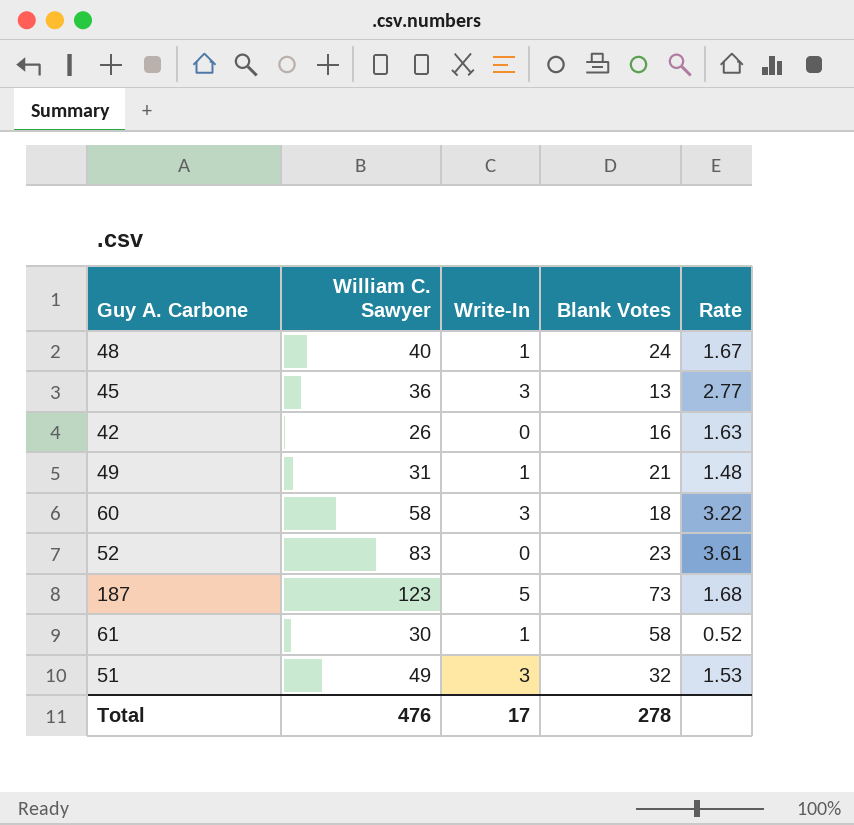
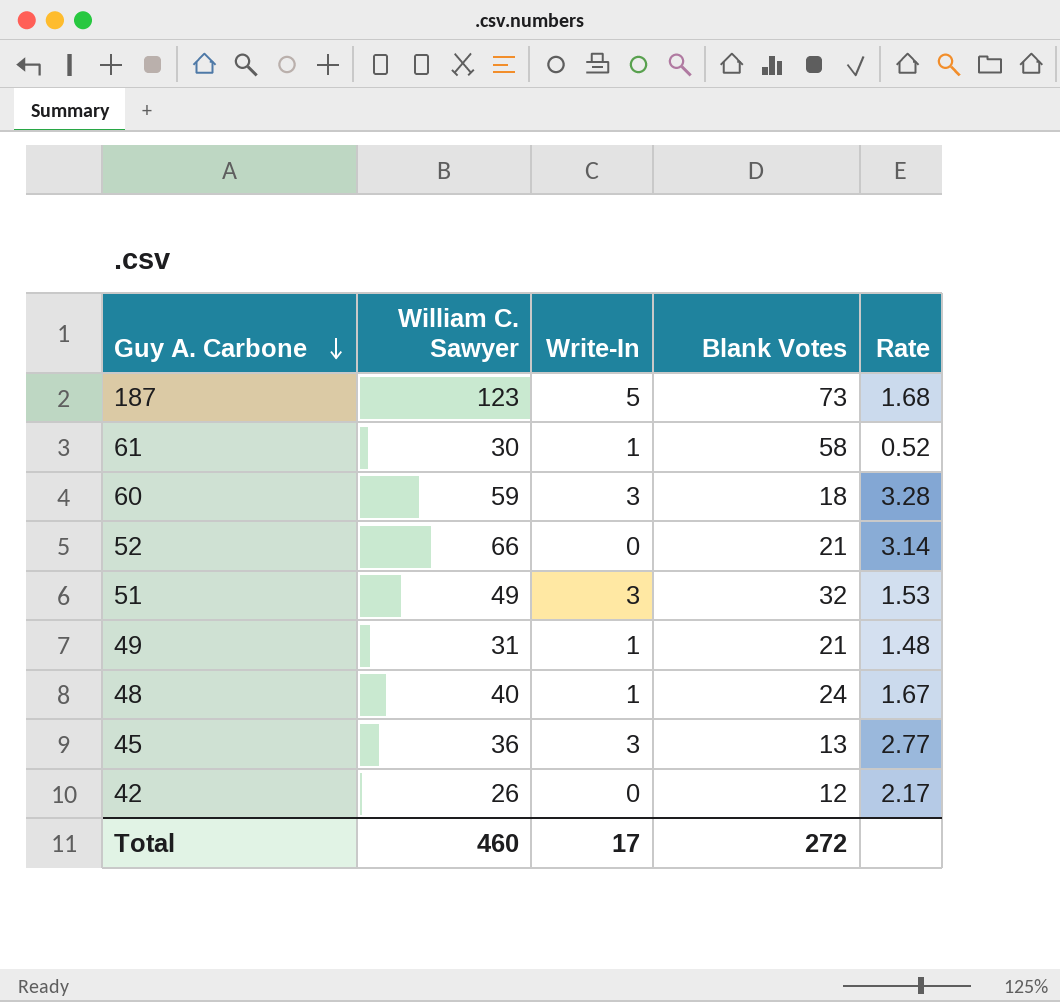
row order: none -> Guy A. Carbone descending
60 | William C. Sawyer: 58 -> 59
60 | Rate: 3.22 -> 3.28
52 | William C. Sawyer: 83 -> 66
52 | Blank Votes: 23 -> 21
52 | Rate: 3.61 -> 3.14
42 | Blank Votes: 16 -> 12
42 | Rate: 1.63 -> 2.17
Total | William C. Sawyer: 476 -> 460
Total | Blank Votes: 278 -> 272

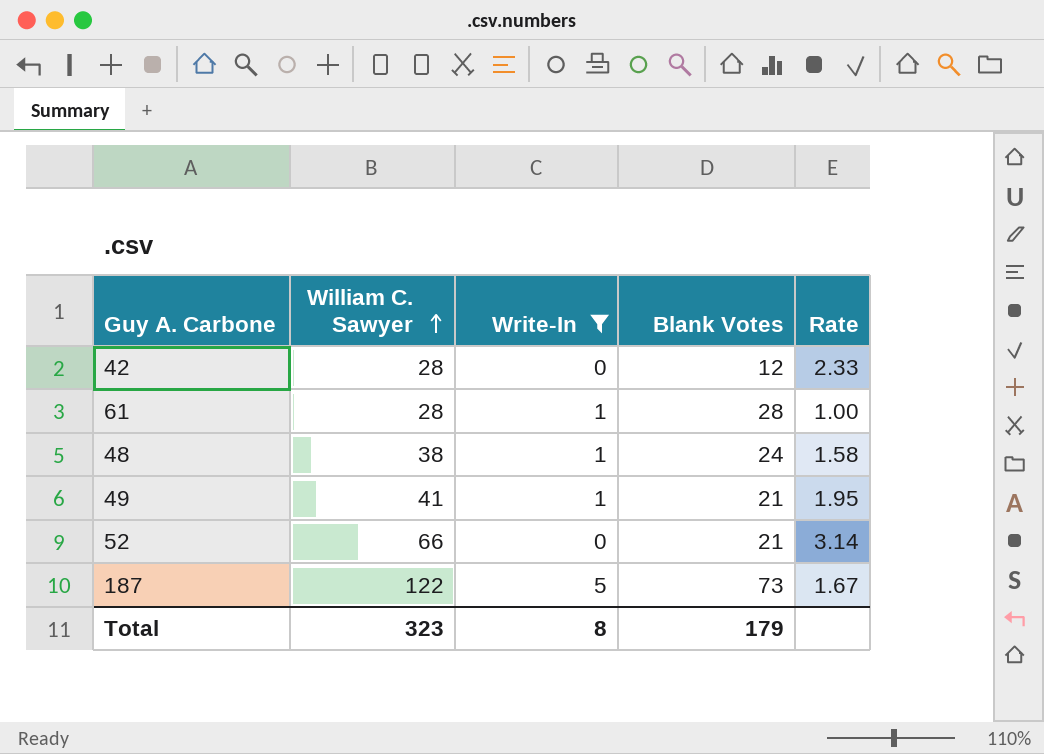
filter: none -> Write-In != 3
row order: Guy A. Carbone descending -> William C. Sawyer ascending
42 | William C. Sawyer: 26 -> 28
42 | Rate: 2.17 -> 2.33
61 | William C. Sawyer: 30 -> 28
61 | Blank Votes: 58 -> 28
61 | Rate: 0.52 -> 1.00
48 | William C. Sawyer: 40 -> 38
48 | Rate: 1.67 -> 1.58
49 | William C. Sawyer: 31 -> 41
49 | Rate: 1.48 -> 1.95
187 | William C. Sawyer: 123 -> 122
187 | Rate: 1.68 -> 1.67
Total | William C. Sawyer: 460 -> 323
Total | Write-In: 17 -> 8
Total | Blank Votes: 272 -> 179

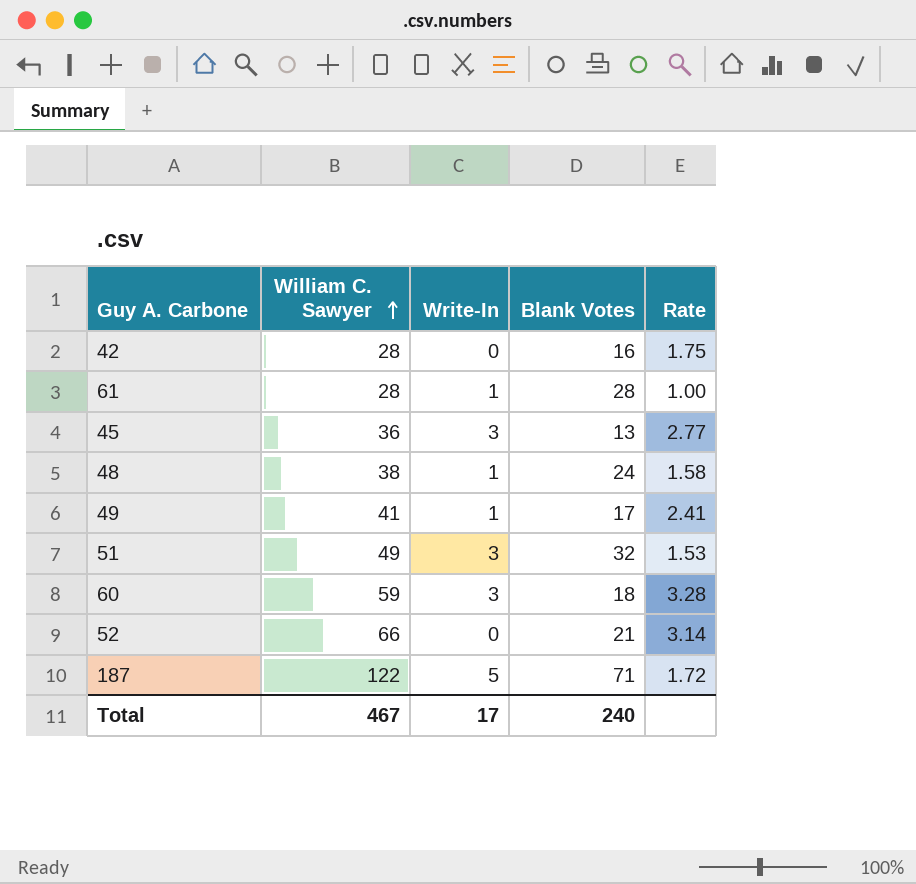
filter: Write-In != 3 -> none
42 | Blank Votes: 12 -> 16
42 | Rate: 2.33 -> 1.75
49 | Blank Votes: 21 -> 17
49 | Rate: 1.95 -> 2.41
187 | Blank Votes: 73 -> 71
187 | Rate: 1.67 -> 1.72
Total | William C. Sawyer: 323 -> 467
Total | Write-In: 8 -> 17
Total | Blank Votes: 179 -> 240

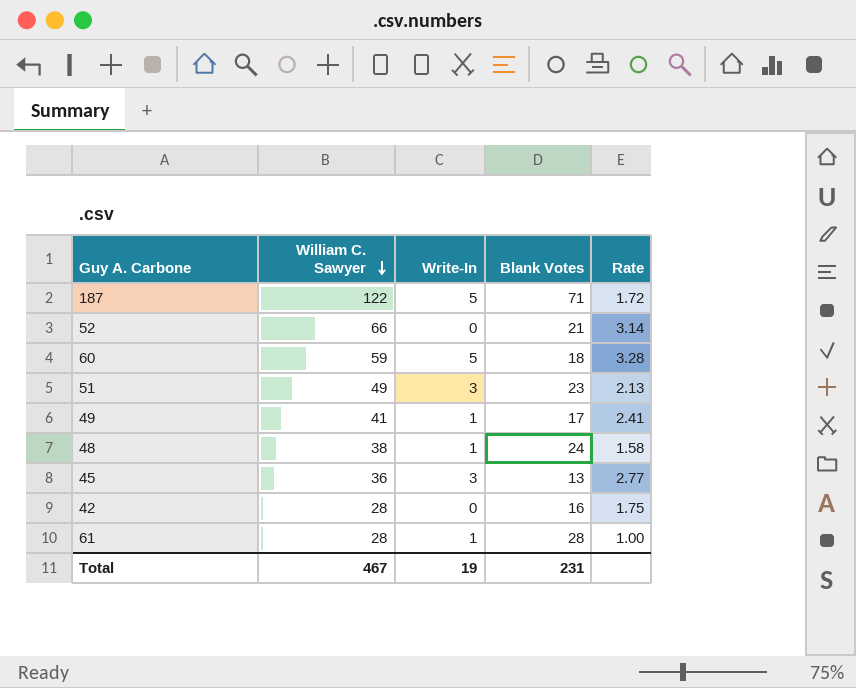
row order: William C. Sawyer ascending -> William C. Sawyer descending
60 | Write-In: 3 -> 5
51 | Blank Votes: 32 -> 23
51 | Rate: 1.53 -> 2.13
Total | Write-In: 17 -> 19
Total | Blank Votes: 240 -> 231

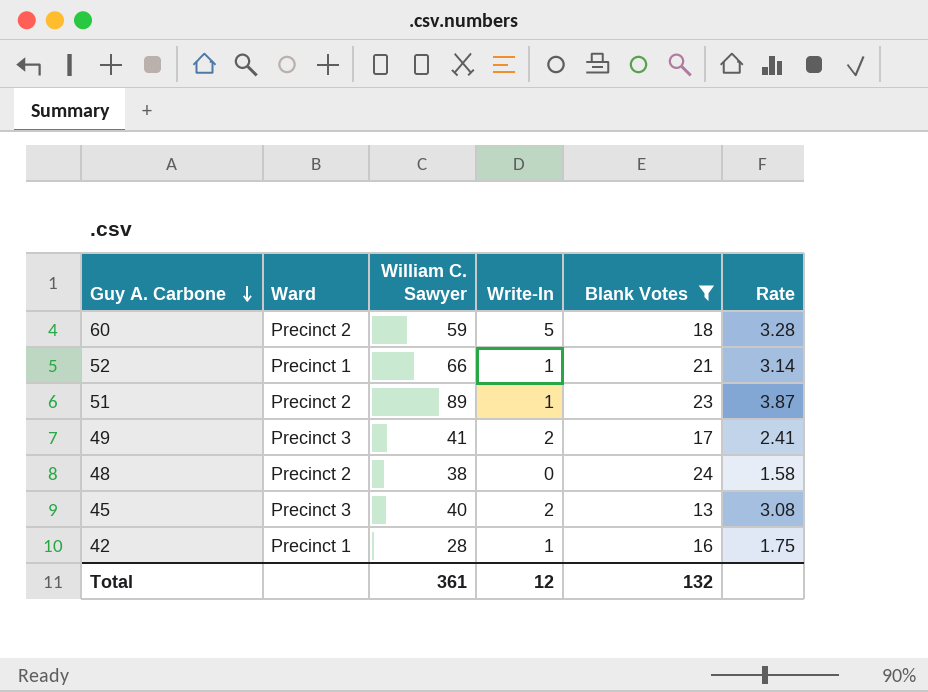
filter: none -> Blank Votes <= 24
row order: William C. Sawyer descending -> Guy A. Carbone descending
column Ward | position: none -> 2
52 | Write-In: 0 -> 1
51 | William C. Sawyer: 49 -> 89
51 | Write-In: 3 -> 1
51 | Rate: 2.13 -> 3.87
49 | Write-In: 1 -> 2
48 | Write-In: 1 -> 0
45 | William C. Sawyer: 36 -> 40
45 | Write-In: 3 -> 2
45 | Rate: 2.77 -> 3.08
42 | Write-In: 0 -> 1
Total | William C. Sawyer: 467 -> 361
Total | Write-In: 19 -> 12
Total | Blank Votes: 231 -> 132

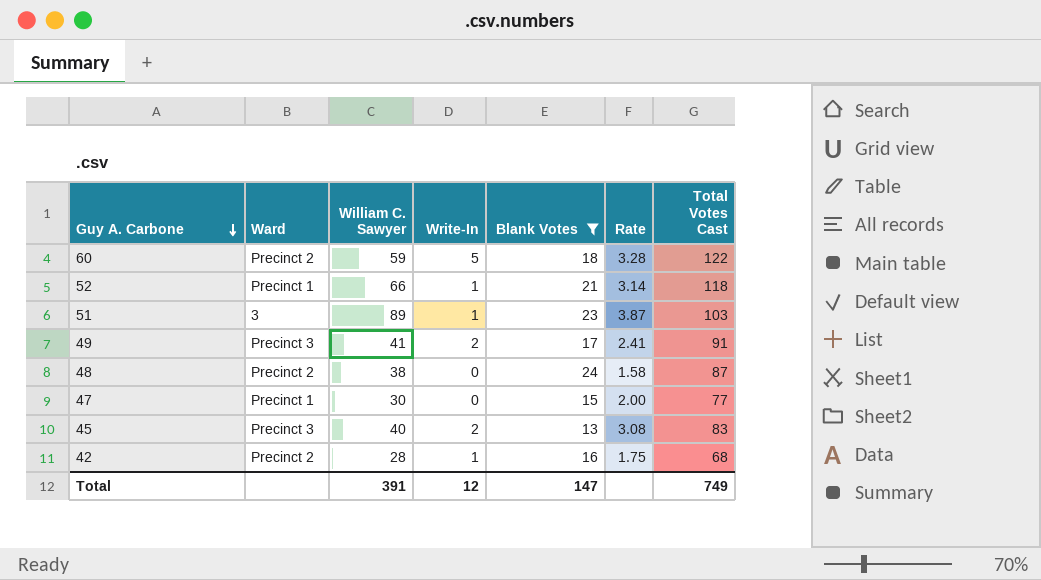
column Total Votes Cast | position: none -> 7
51 | Ward: Precinct 2 -> 3
row 47: none -> Precinct 1 | 30 | 0 | 15 | 2.00 | 77
42 | Ward: Precinct 1 -> Precinct 2
Total | William C. Sawyer: 361 -> 391
Total | Blank Votes: 132 -> 147

